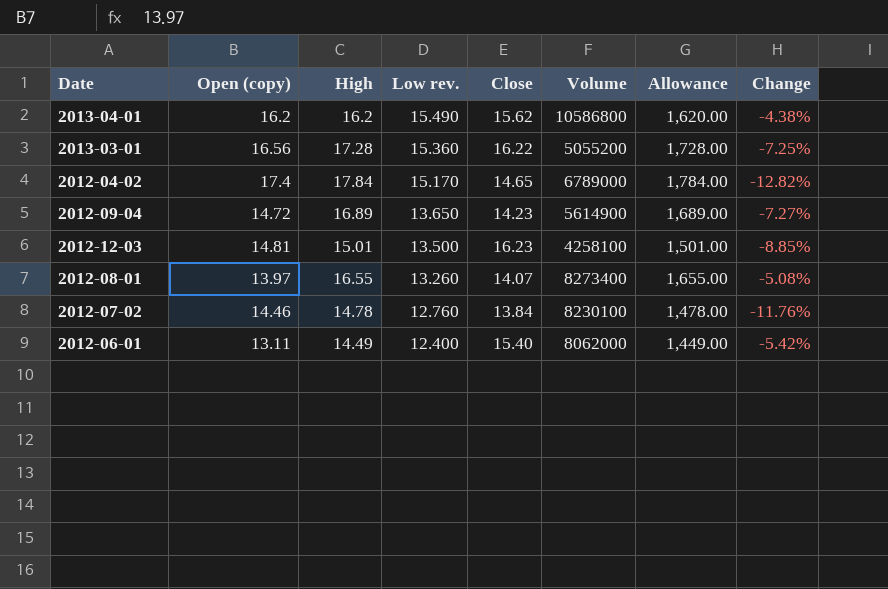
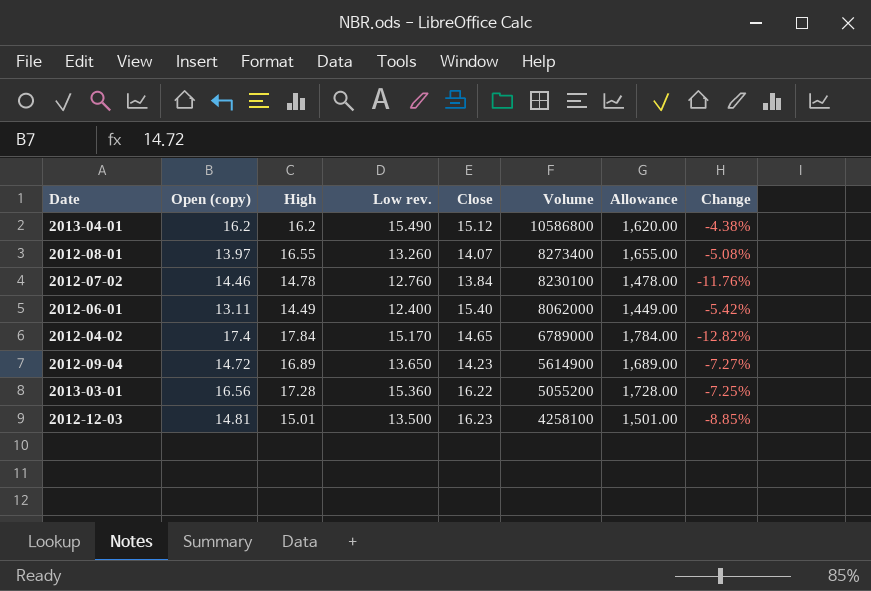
row order: Low rev. descending -> Volume descending
2013-04-01 | Close: 15.62 -> 15.12

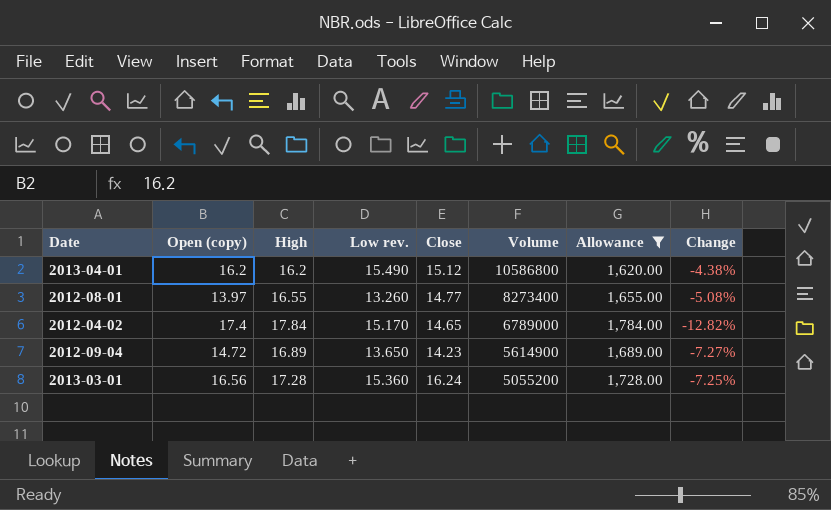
filter: none -> Allowance >= 1,620.00
2012-08-01 | Close: 14.07 -> 14.77
2013-03-01 | Close: 16.22 -> 16.24

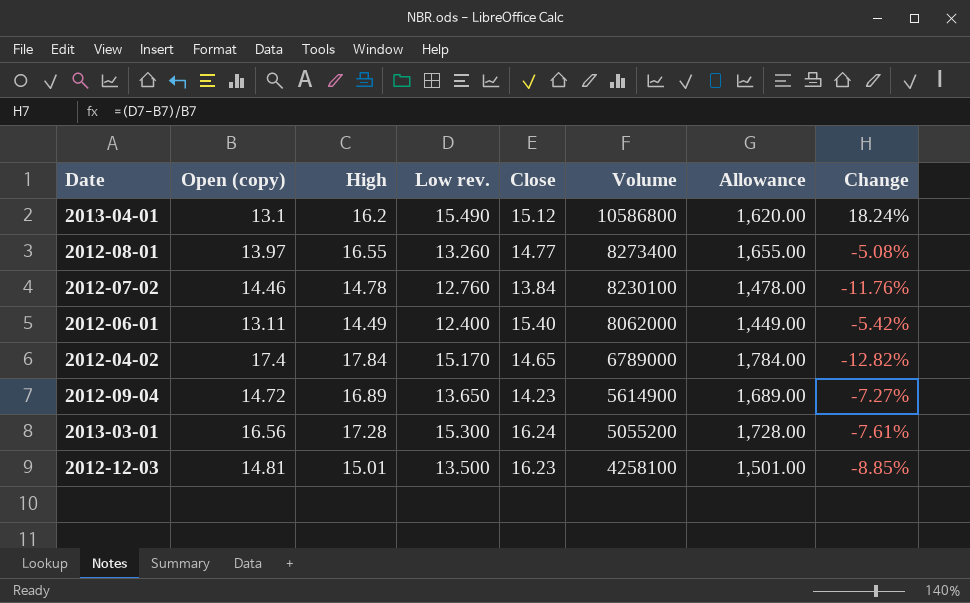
filter: Allowance >= 1,620.00 -> none
2013-04-01 | Open (copy): 16.2 -> 13.1
2013-04-01 | Change: -4.38% -> 18.24%
2013-03-01 | Low rev.: 15.360 -> 15.300
2013-03-01 | Change: -7.25% -> -7.61%

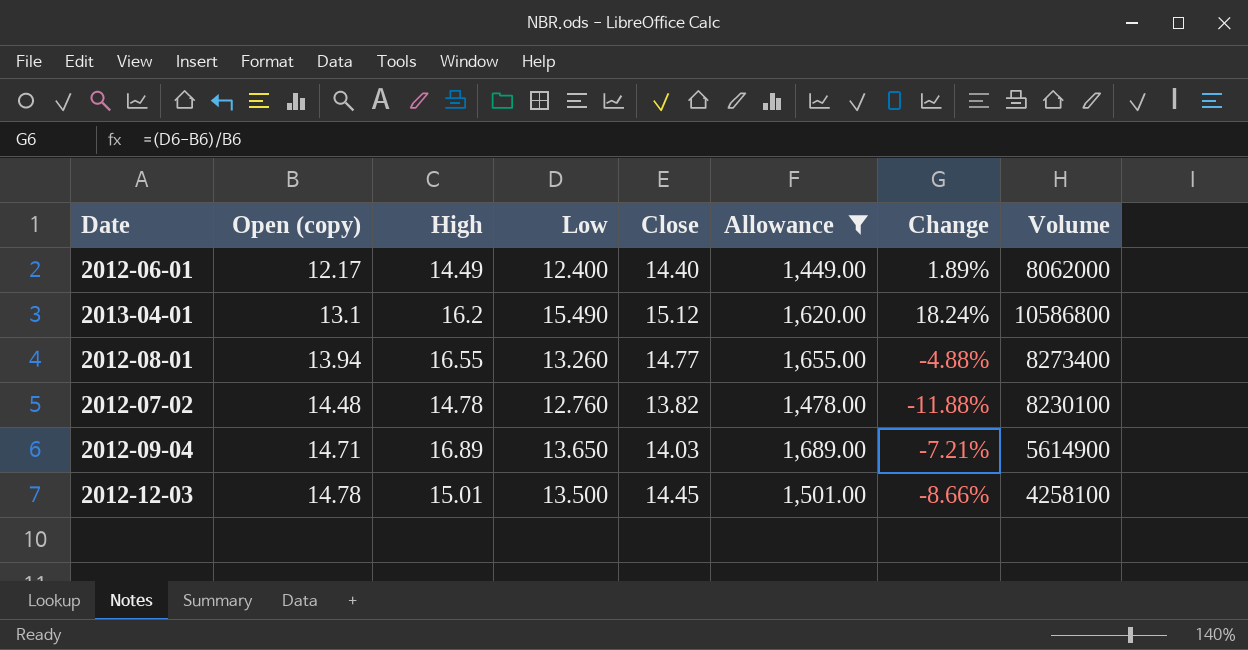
filter: none -> Allowance <= 1,689.00
row order: Volume descending -> Open (copy) ascending
column name: Low rev. -> Low
column Volume | position: 6 -> 8
2012-06-01 | Open (copy): 13.11 -> 12.17
2012-06-01 | Close: 15.40 -> 14.40
2012-06-01 | Change: -5.42% -> 1.89%
2012-08-01 | Open (copy): 13.97 -> 13.94
2012-08-01 | Change: -5.08% -> -4.88%
2012-07-02 | Open (copy): 14.46 -> 14.48
2012-07-02 | Close: 13.84 -> 13.82
2012-07-02 | Change: -11.76% -> -11.88%
2012-09-04 | Open (copy): 14.72 -> 14.71
2012-09-04 | Close: 14.23 -> 14.03
2012-09-04 | Change: -7.27% -> -7.21%
2012-12-03 | Open (copy): 14.81 -> 14.78
2012-12-03 | Close: 16.23 -> 14.45
2012-12-03 | Change: -8.85% -> -8.66%

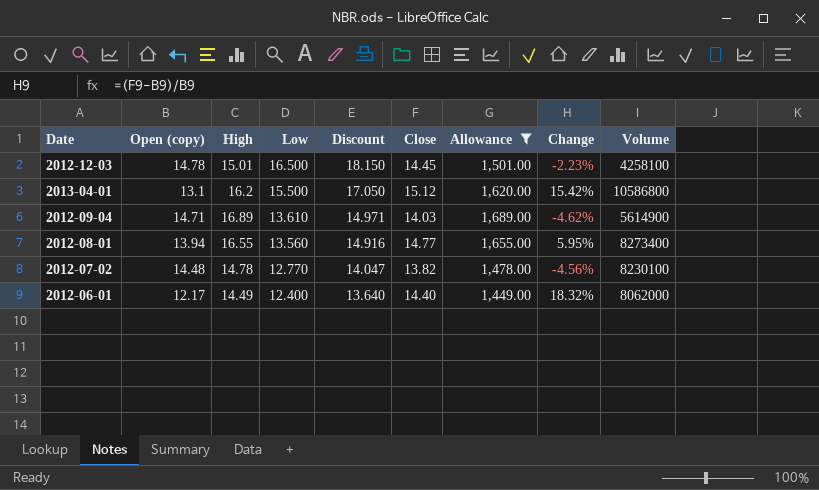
row order: Open (copy) ascending -> Low descending
column Discount | formula: none -> [Low] * 1.1
column Change | formula: ([Low] - [Open (copy)]) / [Open (copy)] -> ([Close] - [Open (copy)]) / [Open (copy)]
2012-12-03 | Low: 13.500 -> 16.500
2013-04-01 | Low: 15.490 -> 15.500
2012-09-04 | Low: 13.650 -> 13.610
2012-08-01 | Low: 13.260 -> 13.560
2012-07-02 | Low: 12.760 -> 12.770

